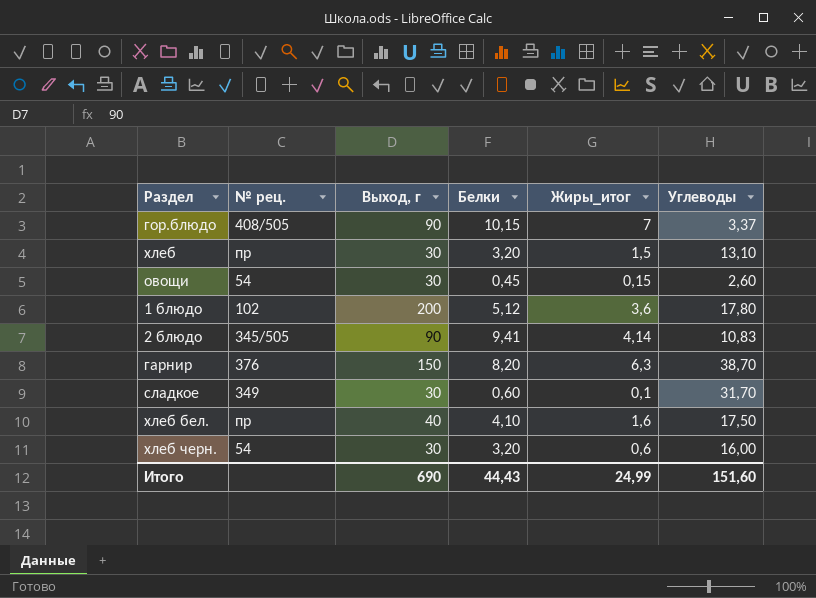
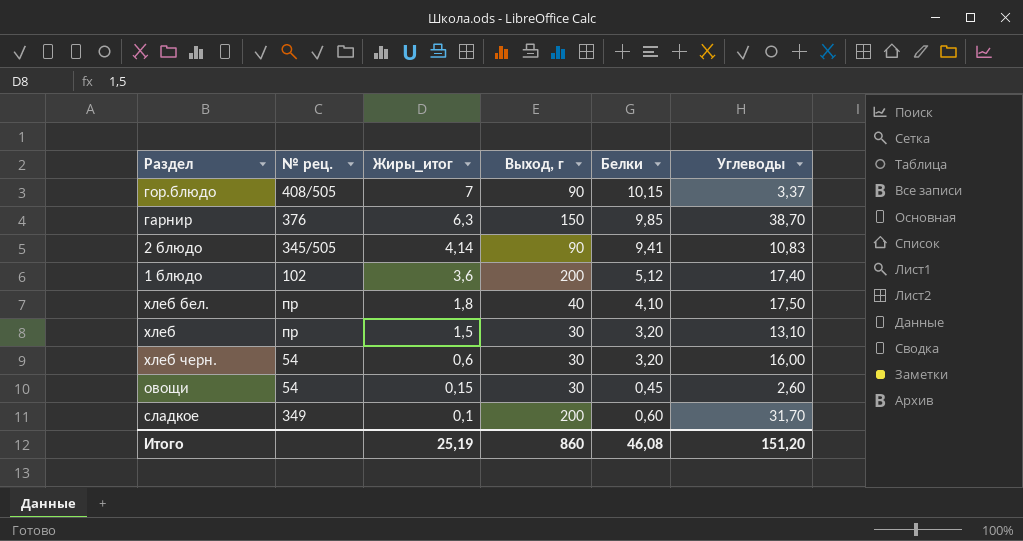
row order: none -> Жиры_итог descending
column Жиры_итог | position: 5 -> 3
гарнир | Белки: 8,20 -> 9,85
1 блюдо | Углеводы: 17,80 -> 17,40
хлеб бел. | Жиры_итог: 1,6 -> 1,8
сладкое | Выход, г: 30 -> 200
Итого | Жиры_итог: 24,99 -> 25,19
Итого | Выход, г: 690 -> 860
Итого | Белки: 44,43 -> 46,08
Итого | Углеводы: 151,60 -> 151,20

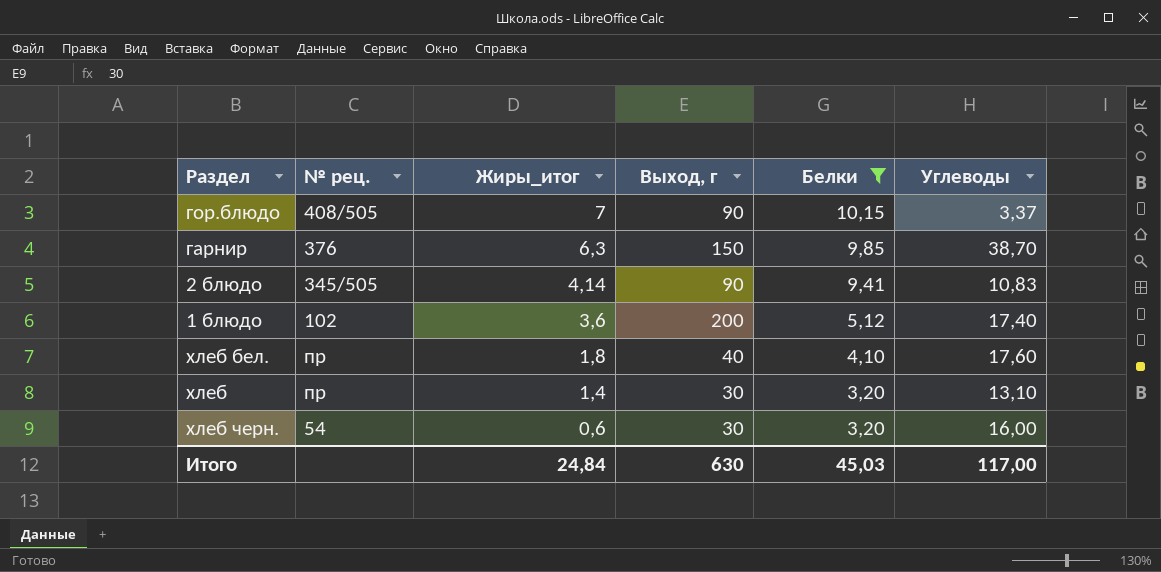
filter: none -> Белки >= 3,20
хлеб бел. | Углеводы: 17,50 -> 17,60
хлеб | Жиры_итог: 1,5 -> 1,4
Итого | Жиры_итог: 25,19 -> 24,84
Итого | Выход, г: 860 -> 630
Итого | Белки: 46,08 -> 45,03
Итого | Углеводы: 151,20 -> 117,00

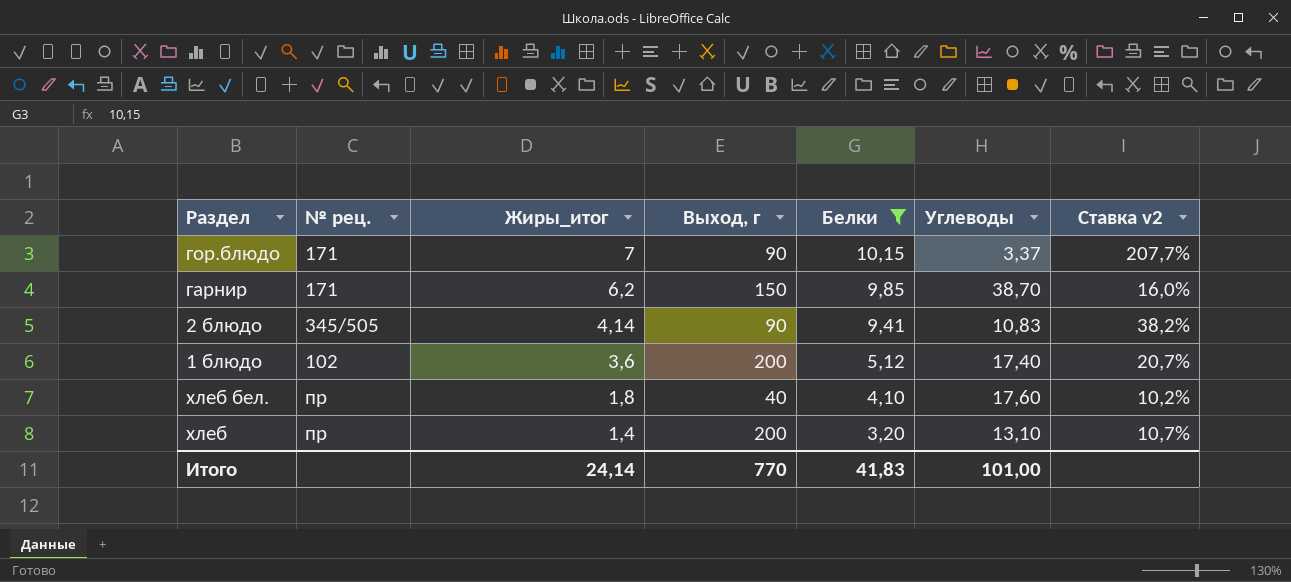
column Ставка v2 | formula: none -> [Жиры_итог] / [Углеводы]
row хлеб черн.: 54 | 0,6 | 30 | 3,20 | 16,00 -> none
гор.блюдо | № рец.: 408/505 -> 171
гарнир | № рец.: 376 -> 171
гарнир | Жиры_итог: 6,3 -> 6,2
хлеб | Выход, г: 30 -> 200
Итого | Жиры_итог: 24,84 -> 24,14
Итого | Выход, г: 630 -> 770
Итого | Белки: 45,03 -> 41,83
Итого | Углеводы: 117,00 -> 101,00

